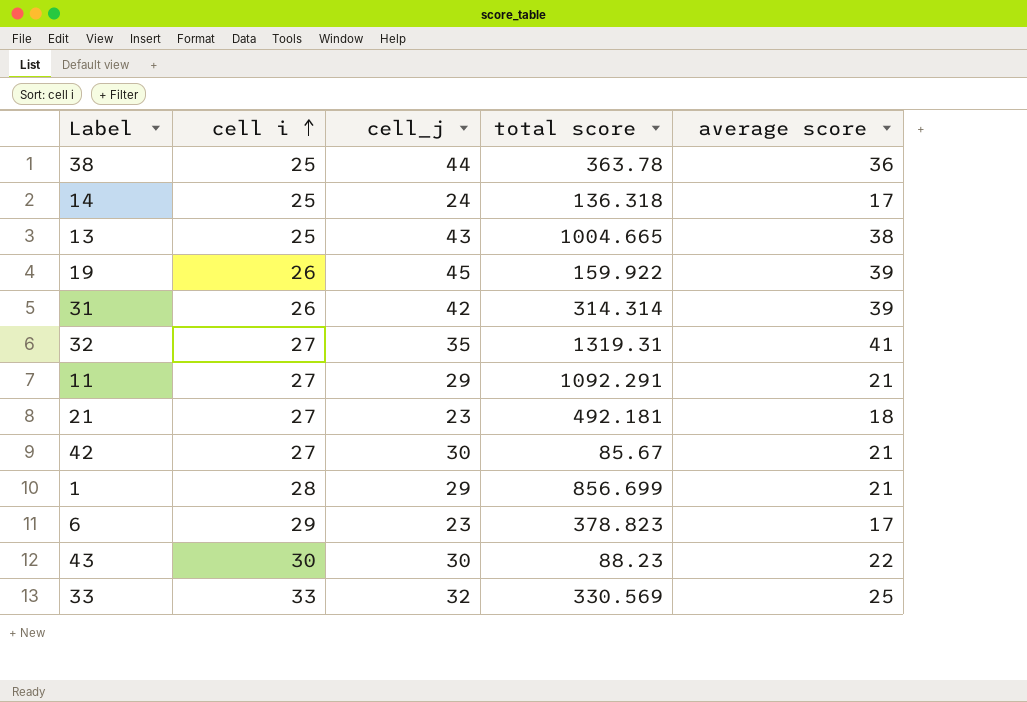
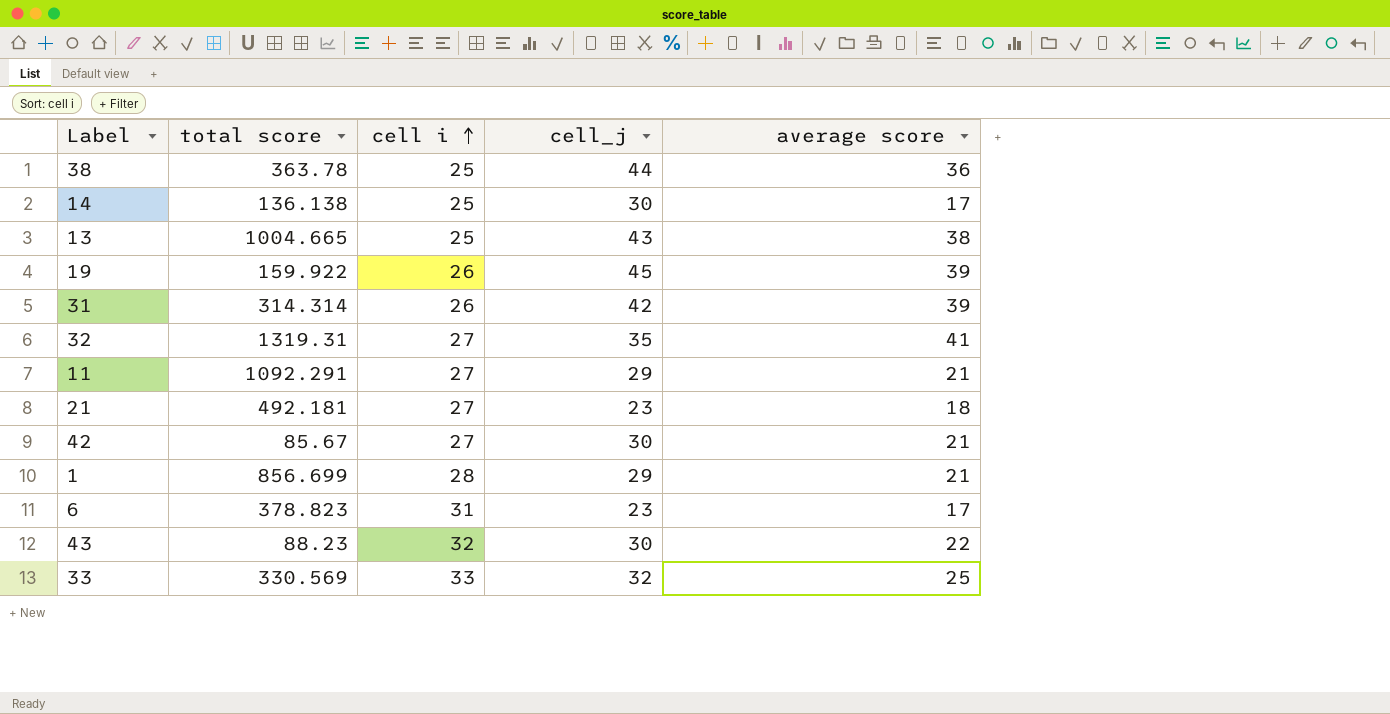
column total score | position: 4 -> 2
14 | total score: 136.318 -> 136.138
14 | cell_j: 24 -> 30
6 | cell i: 29 -> 31
43 | cell i: 30 -> 32

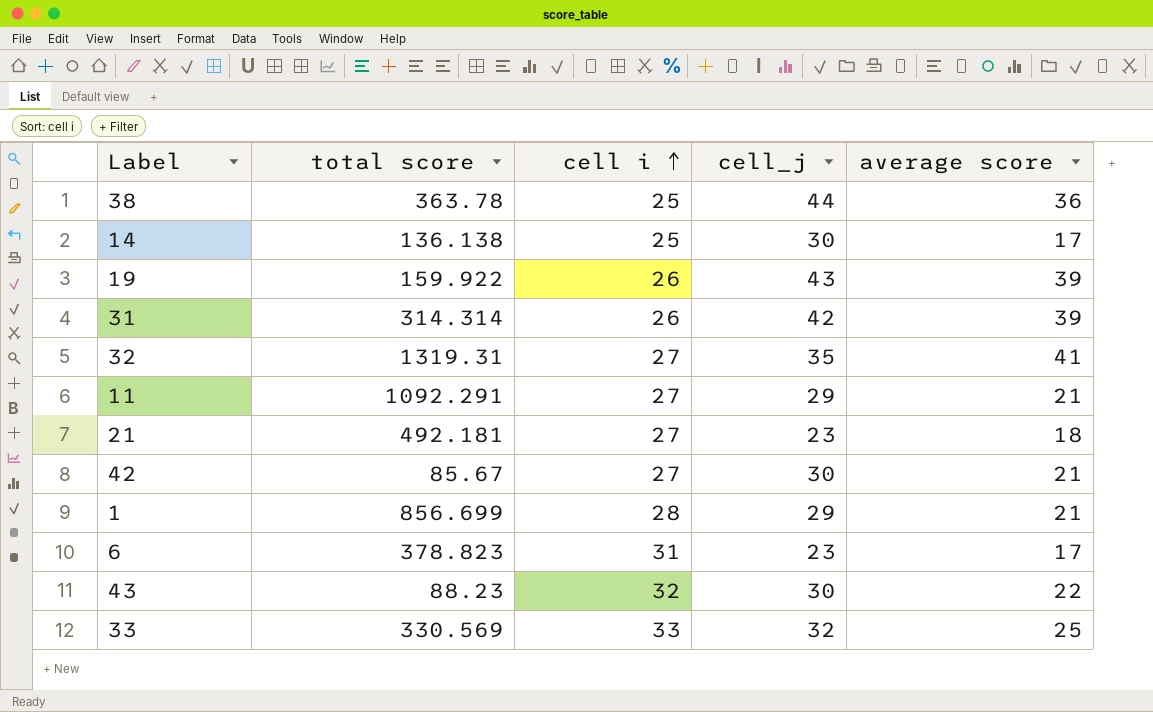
row 13: 1004.665 | 25 | 43 | 38 -> none
19 | cell_j: 45 -> 43

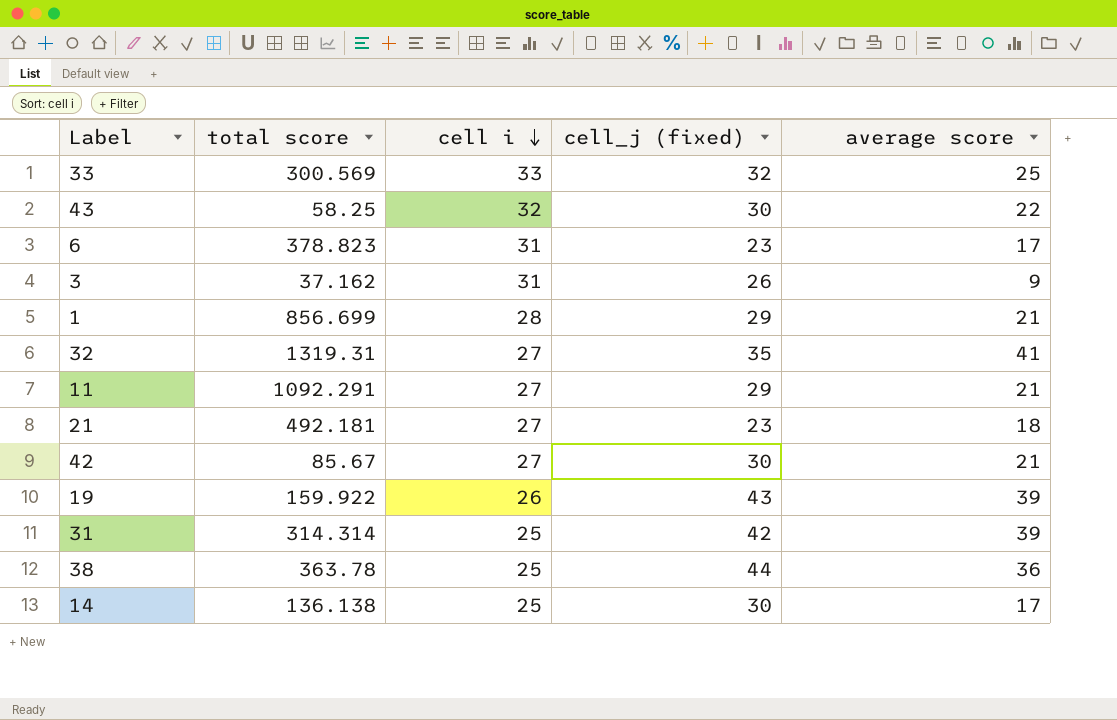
row order: cell i ascending -> cell i descending
column name: cell_j -> cell_j (fixed)
33 | total score: 330.569 -> 300.569
43 | total score: 88.23 -> 58.25
row 3: none -> 37.162 | 31 | 26 | 9
31 | cell i: 26 -> 25

